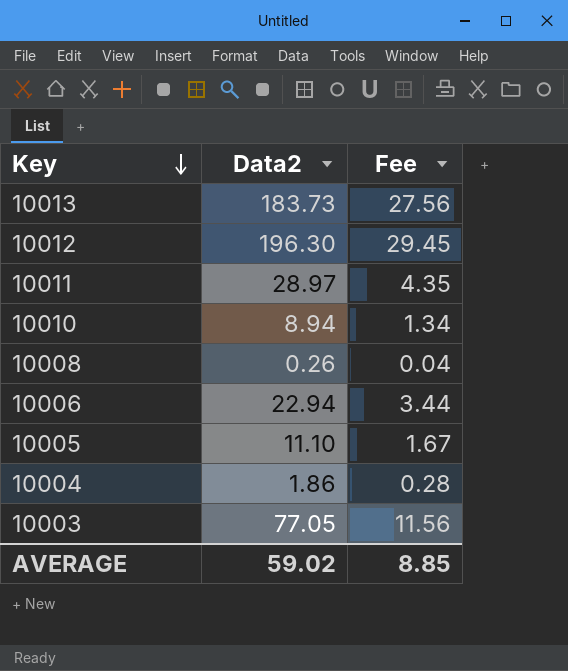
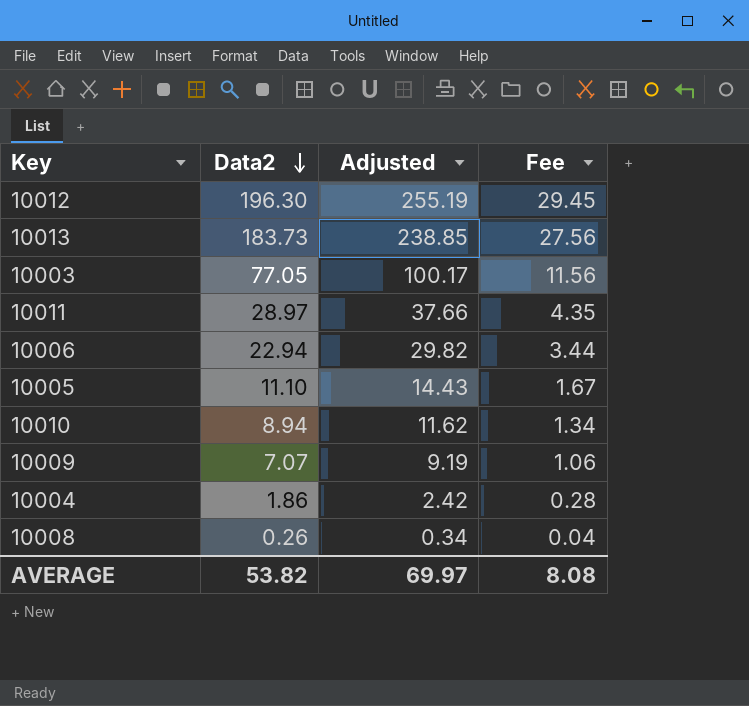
row order: Key descending -> Data2 descending
column Adjusted | formula: none -> [Data2] * 1.3
row 10009: none -> 7.07 | 9.19 | 1.06
AVERAGE | Data2: 59.02 -> 53.82
AVERAGE | Fee: 8.85 -> 8.08

